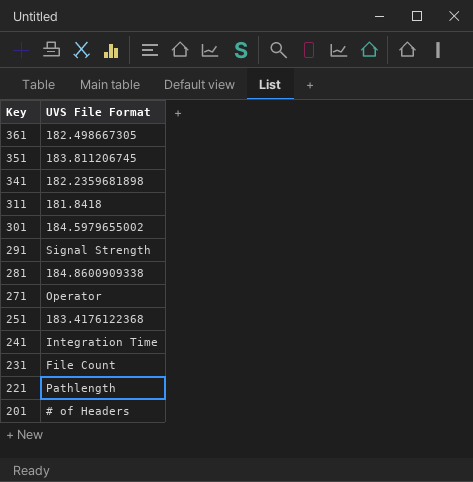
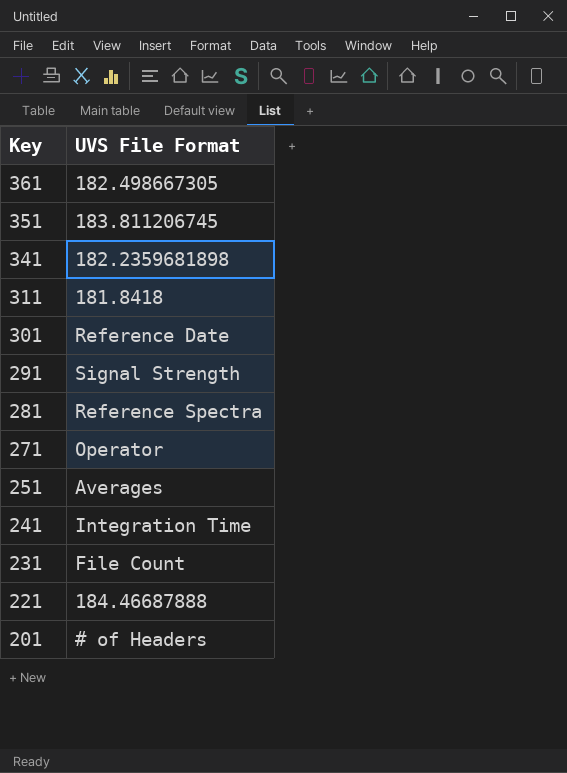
301 | UVS File Format: 184.5979655002 -> Reference Date
281 | UVS File Format: 184.8600909338 -> Reference Spectra
251 | UVS File Format: 183.4176122368 -> Averages
221 | UVS File Format: Pathlength -> 184.46687888

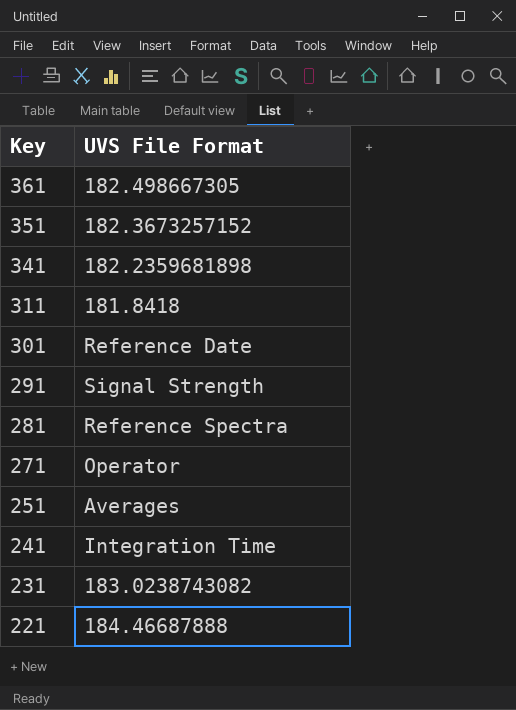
row 201: # of Headers -> none
351 | UVS File Format: 183.811206745 -> 182.3673257152
231 | UVS File Format: File Count -> 183.0238743082

